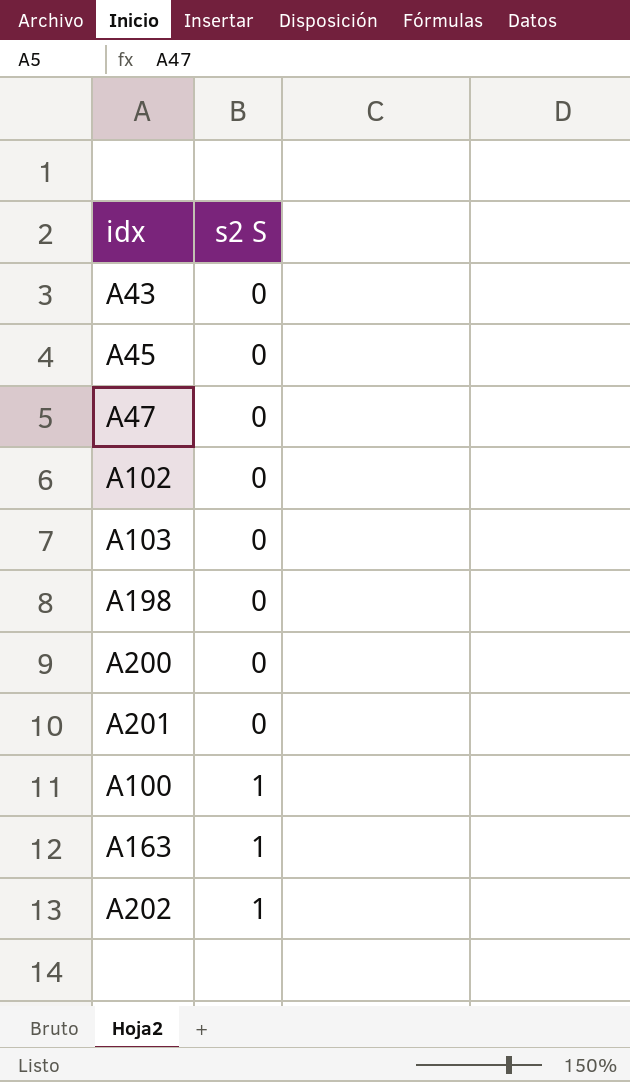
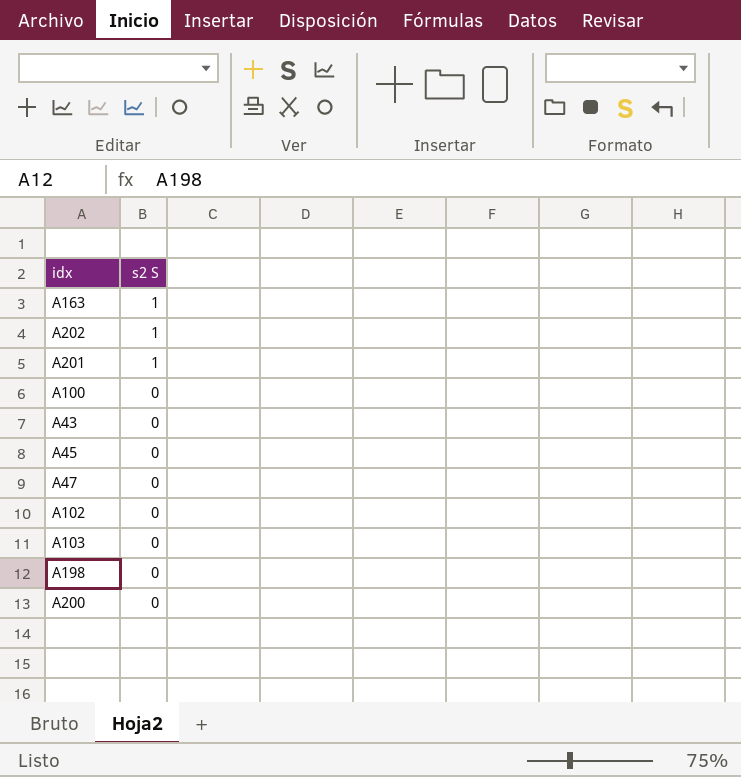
row order: s2 S ascending -> s2 S descending
A201 | s2 S: 0 -> 1
A100 | s2 S: 1 -> 0

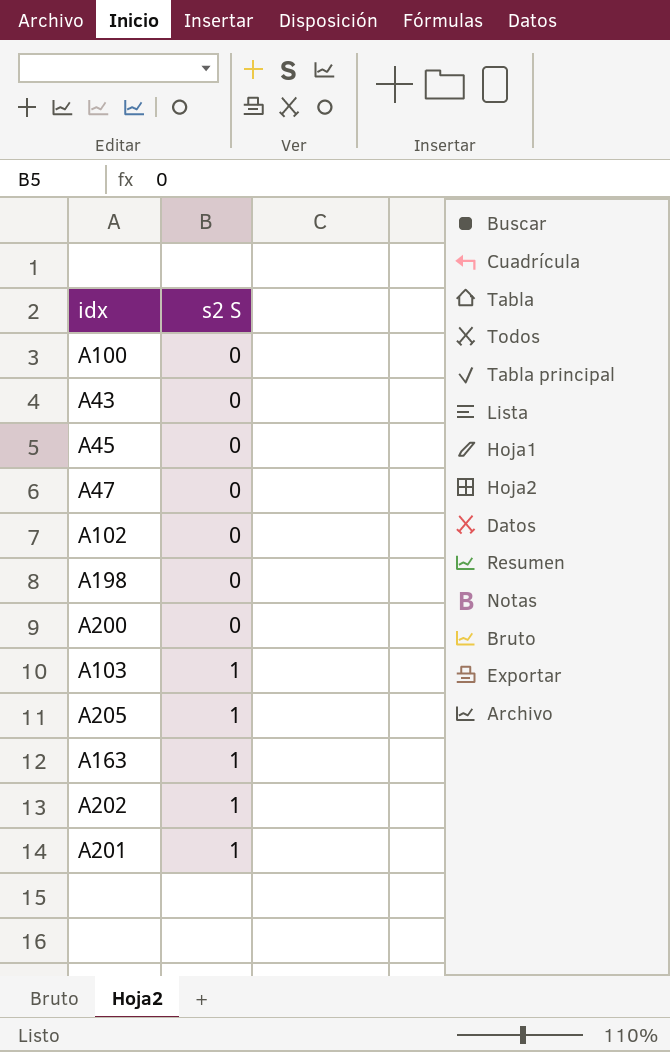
row order: s2 S descending -> s2 S ascending
A103 | s2 S: 0 -> 1
row A205: none -> 1

